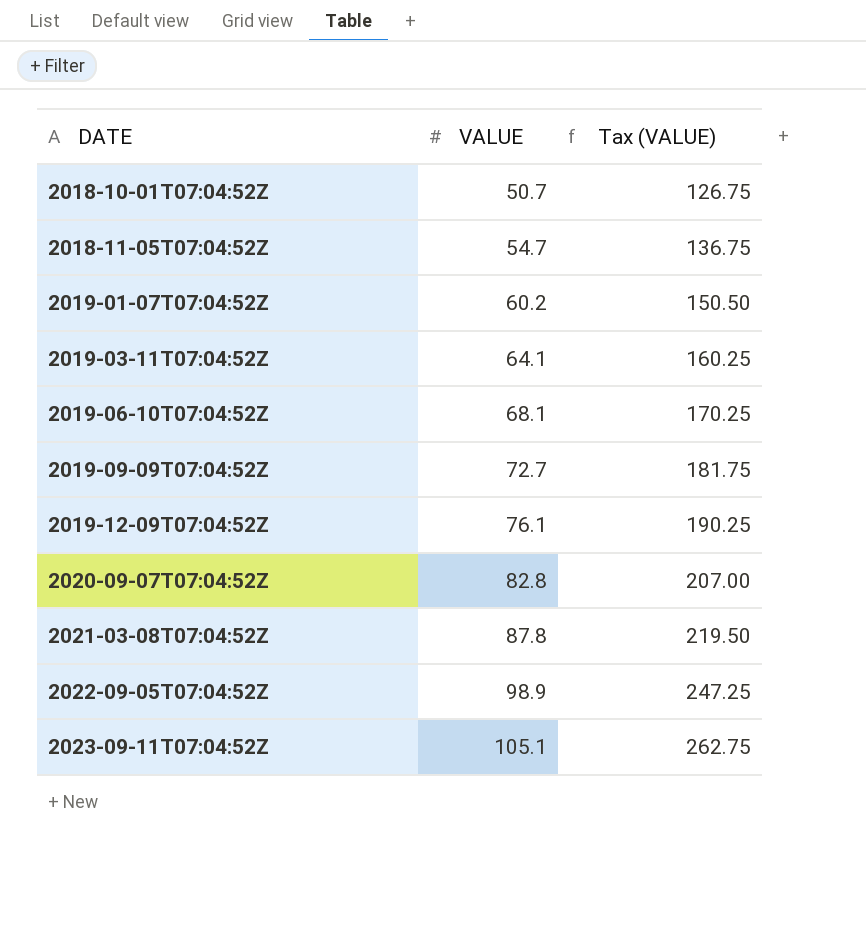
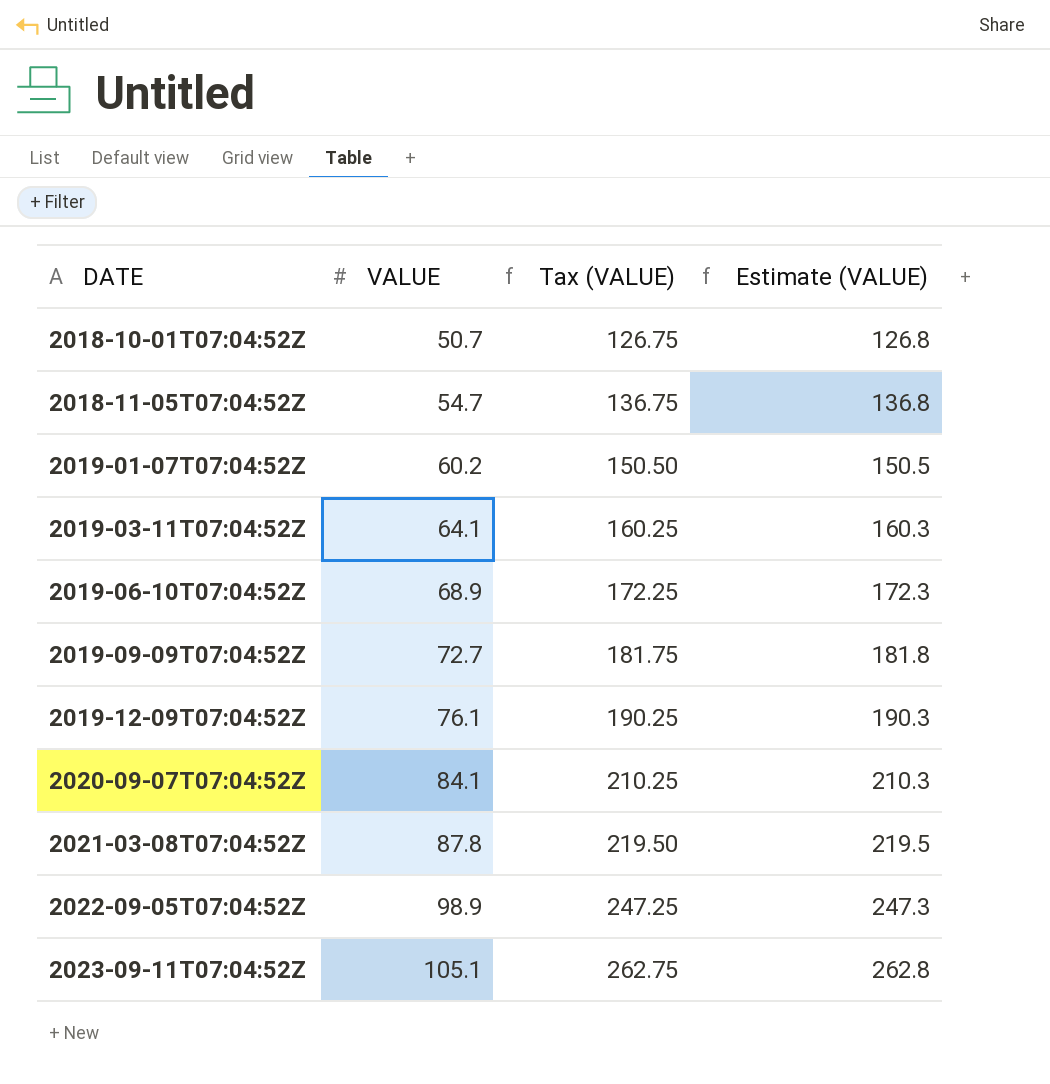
column Estimate (VALUE) | formula: none -> [VALUE] * 2.5
2019-06-10T07:04:52Z | VALUE: 68.1 -> 68.9
2019-06-10T07:04:52Z | Tax (VALUE): 170.25 -> 172.25
2020-09-07T07:04:52Z | VALUE: 82.8 -> 84.1
2020-09-07T07:04:52Z | Tax (VALUE): 207.00 -> 210.25

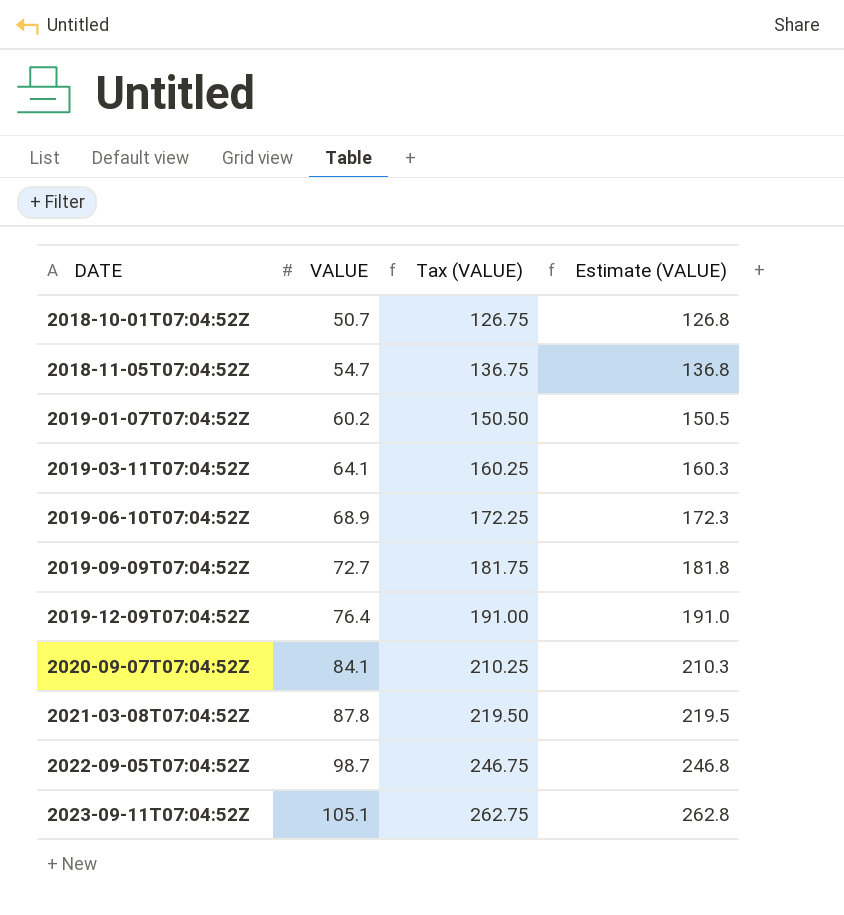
2019-12-09T07:04:52Z | VALUE: 76.1 -> 76.4
2019-12-09T07:04:52Z | Tax (VALUE): 190.25 -> 191.00
2019-12-09T07:04:52Z | Estimate (VALUE): 190.3 -> 191.0
2022-09-05T07:04:52Z | VALUE: 98.9 -> 98.7
2022-09-05T07:04:52Z | Tax (VALUE): 247.25 -> 246.75
2022-09-05T07:04:52Z | Estimate (VALUE): 247.3 -> 246.8

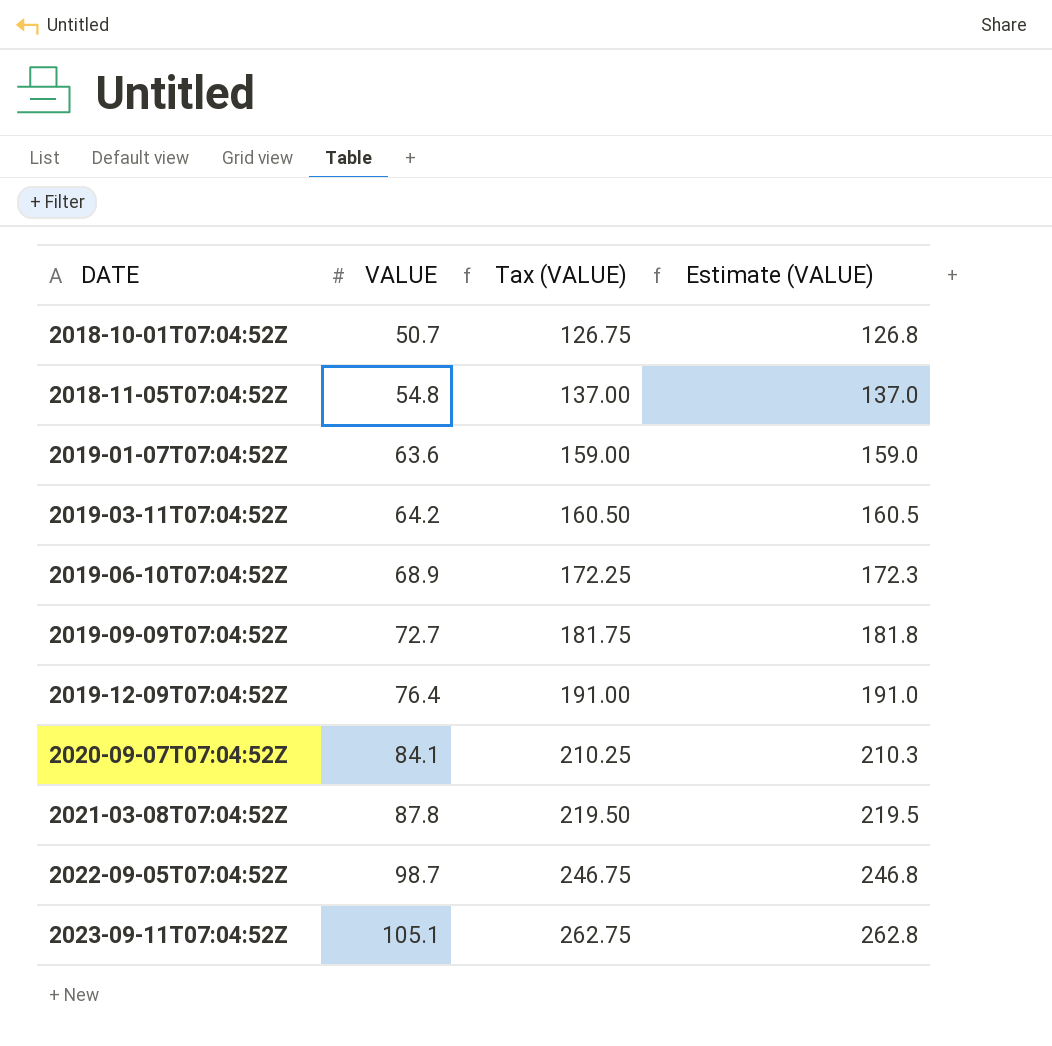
2018-11-05T07:04:52Z | VALUE: 54.7 -> 54.8
2018-11-05T07:04:52Z | Tax (VALUE): 136.75 -> 137.00
2018-11-05T07:04:52Z | Estimate (VALUE): 136.8 -> 137.0
2019-01-07T07:04:52Z | VALUE: 60.2 -> 63.6
2019-01-07T07:04:52Z | Tax (VALUE): 150.50 -> 159.00
2019-01-07T07:04:52Z | Estimate (VALUE): 150.5 -> 159.0
2019-03-11T07:04:52Z | VALUE: 64.1 -> 64.2
2019-03-11T07:04:52Z | Tax (VALUE): 160.25 -> 160.50
2019-03-11T07:04:52Z | Estimate (VALUE): 160.3 -> 160.5

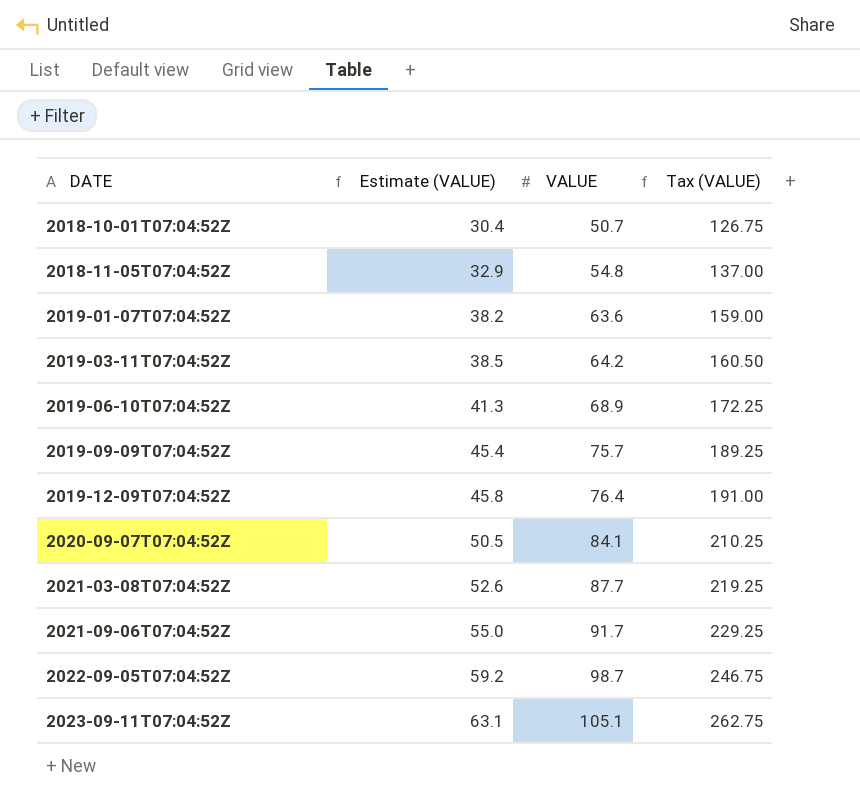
column Estimate (VALUE) | formula: [VALUE] * 2.5 -> [VALUE] * 0.6
column Estimate (VALUE) | position: 4 -> 2
2019-09-09T07:04:52Z | VALUE: 72.7 -> 75.7
2019-09-09T07:04:52Z | Tax (VALUE): 181.75 -> 189.25
2021-03-08T07:04:52Z | VALUE: 87.8 -> 87.7
2021-03-08T07:04:52Z | Tax (VALUE): 219.50 -> 219.25
row 2021-09-06T07:04:52Z: none -> 55.0 | 91.7 | 229.25

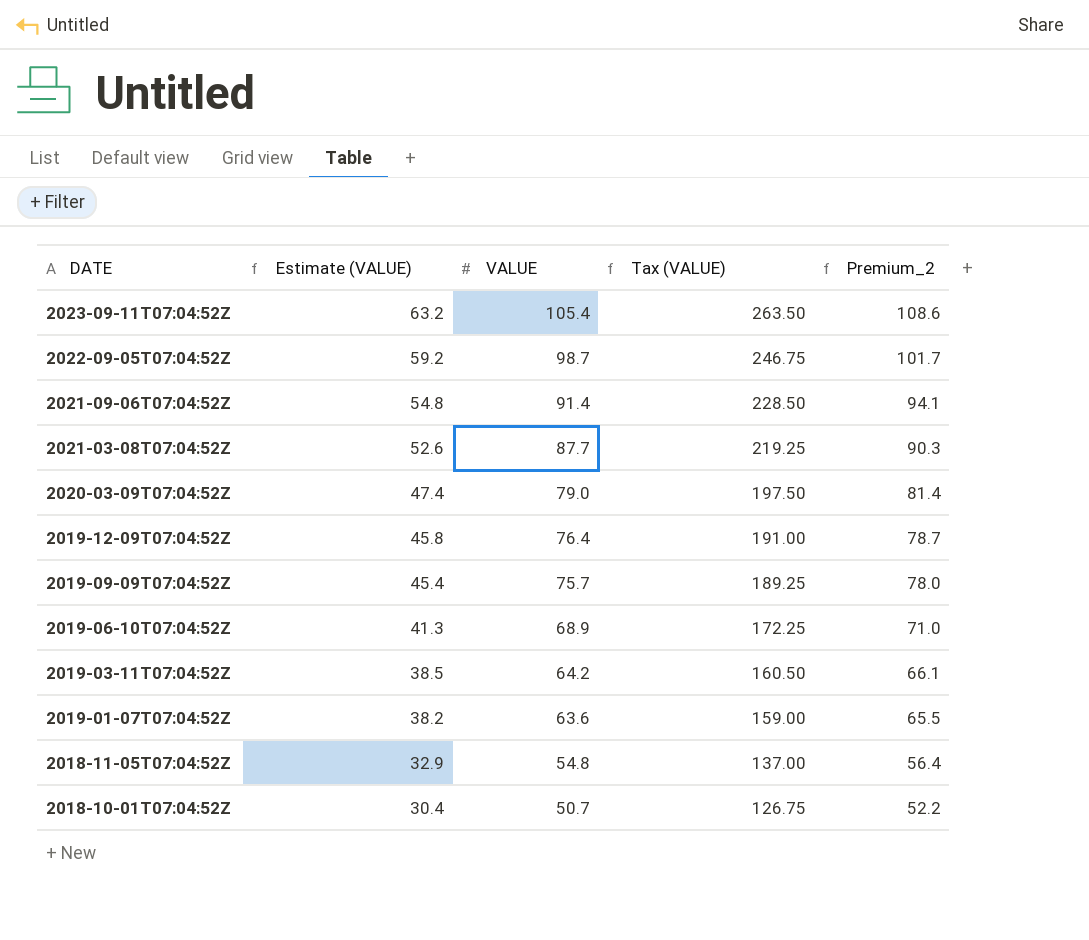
row order: DATE ascending -> DATE descending
column Premium_2 | formula: none -> [VALUE] * 1.03
row 2020-09-07T07:04:52Z: 50.5 | 84.1 | 210.25 -> none
2023-09-11T07:04:52Z | Estimate (VALUE): 63.1 -> 63.2
2023-09-11T07:04:52Z | VALUE: 105.1 -> 105.4
2023-09-11T07:04:52Z | Tax (VALUE): 262.75 -> 263.50
2021-09-06T07:04:52Z | Estimate (VALUE): 55.0 -> 54.8
2021-09-06T07:04:52Z | VALUE: 91.7 -> 91.4
2021-09-06T07:04:52Z | Tax (VALUE): 229.25 -> 228.50
row 2020-03-09T07:04:52Z: none -> 47.4 | 79.0 | 197.50 | 81.4

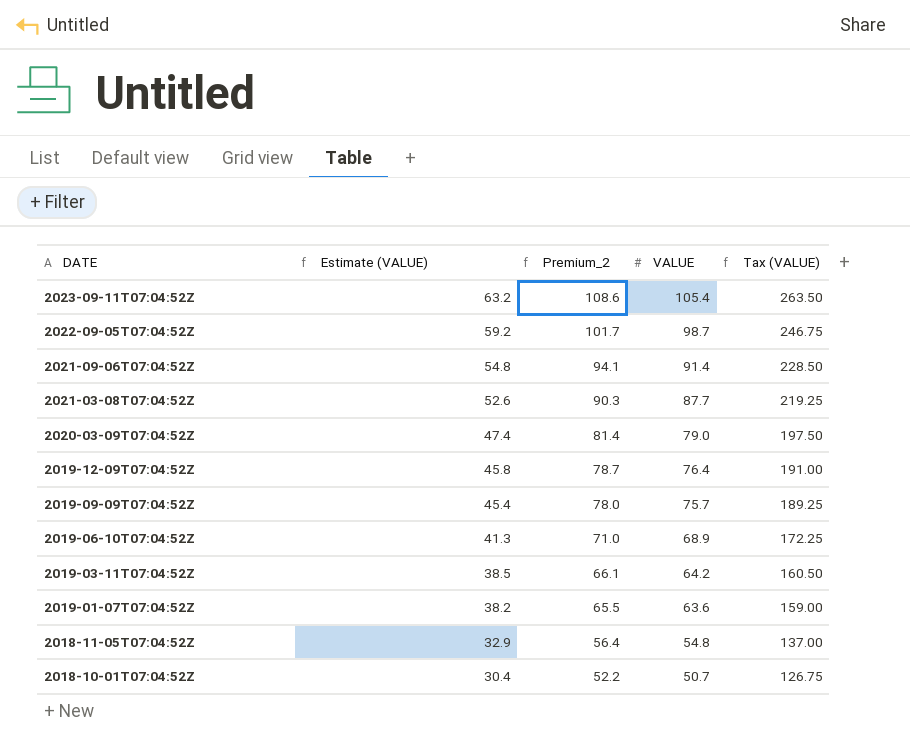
column Premium_2 | position: 5 -> 3

